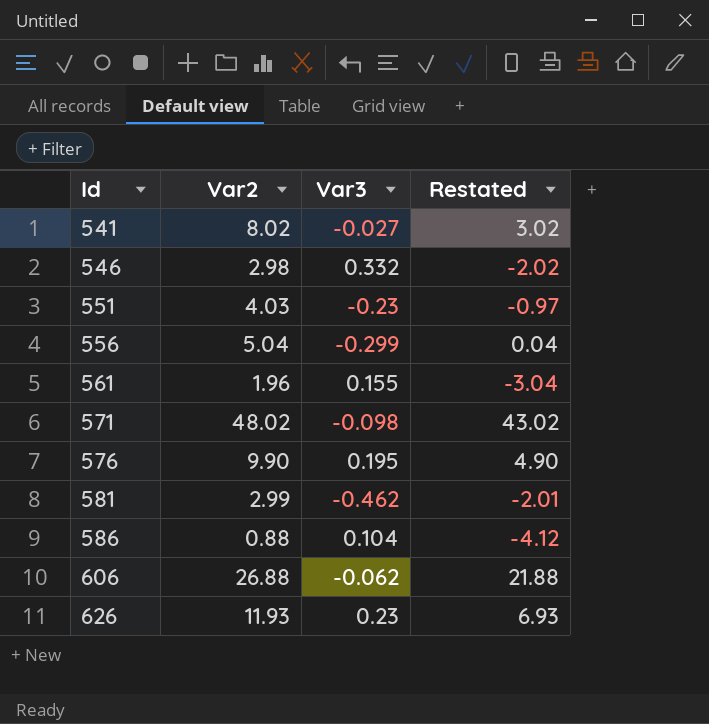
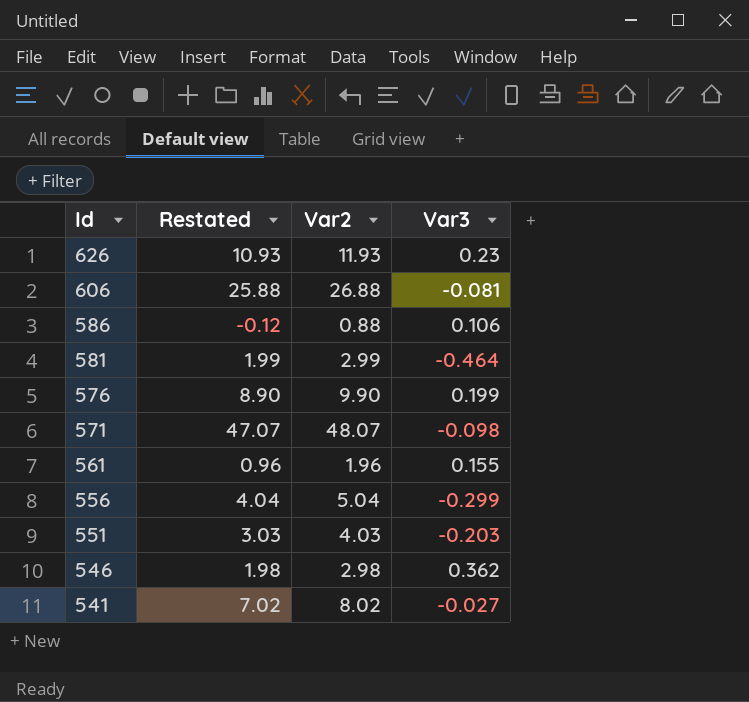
row order: Id ascending -> Id descending
column Restated | formula: [Var2] - 5 -> [Var2] - 1
column Restated | position: 4 -> 2
606 | Var3: -0.062 -> -0.081
586 | Var3: 0.104 -> 0.106
581 | Var3: -0.462 -> -0.464
576 | Var3: 0.195 -> 0.199
571 | Var2: 48.02 -> 48.07
551 | Var3: -0.23 -> -0.203
546 | Var3: 0.332 -> 0.362

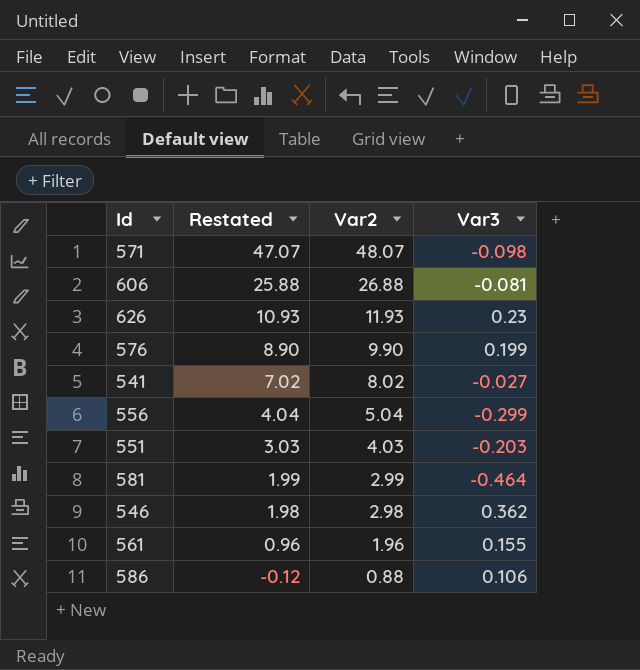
row order: Id descending -> Restated descending

